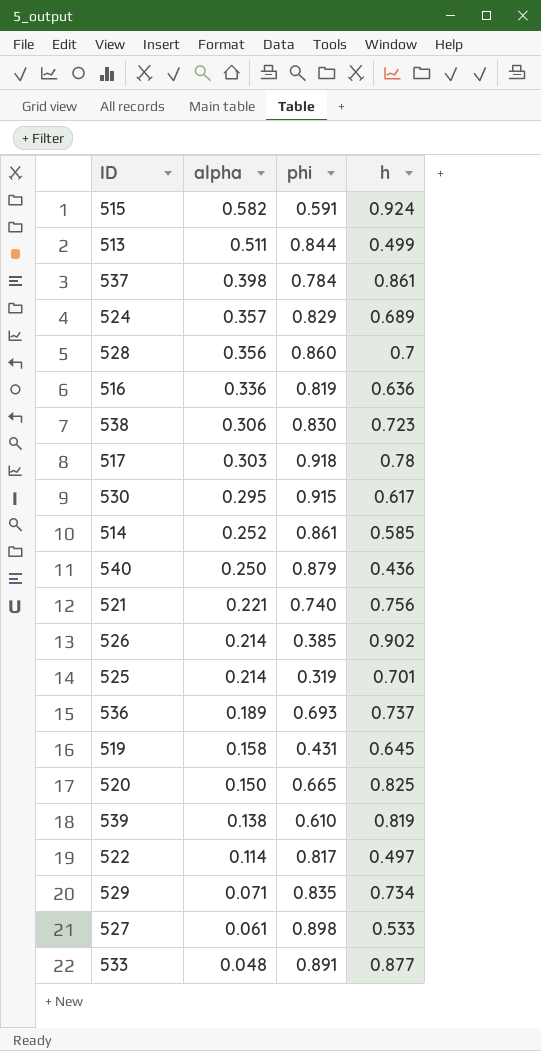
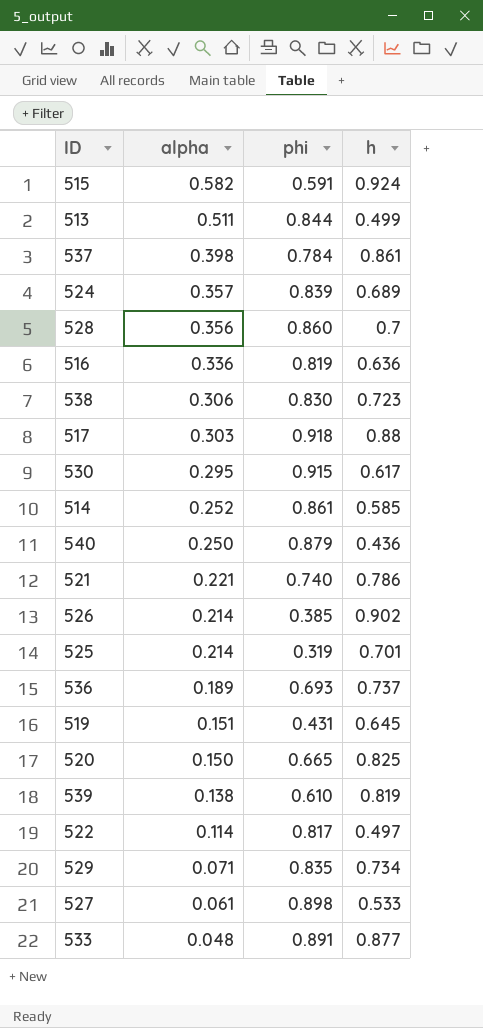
524 | phi: 0.829 -> 0.839
517 | h: 0.78 -> 0.88
521 | h: 0.756 -> 0.786
519 | alpha: 0.158 -> 0.151

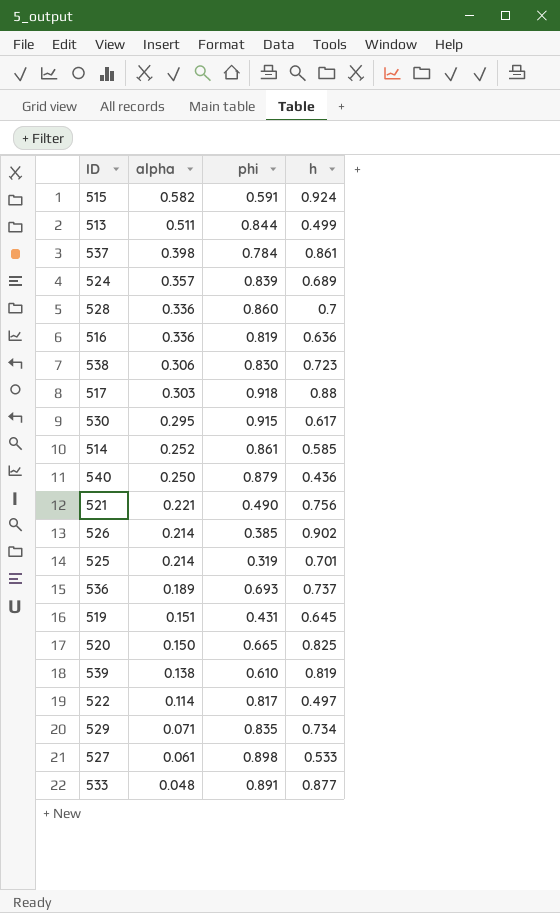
528 | alpha: 0.356 -> 0.336
521 | phi: 0.740 -> 0.490
521 | h: 0.786 -> 0.756

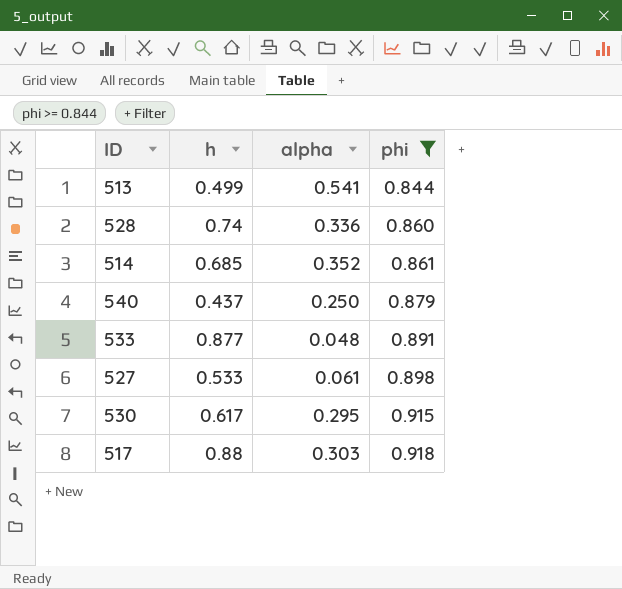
filter: none -> phi >= 0.844
row order: alpha descending -> phi ascending
column h | position: 4 -> 2
513 | alpha: 0.511 -> 0.541
528 | h: 0.7 -> 0.74
514 | h: 0.585 -> 0.685
514 | alpha: 0.252 -> 0.352
540 | h: 0.436 -> 0.437

